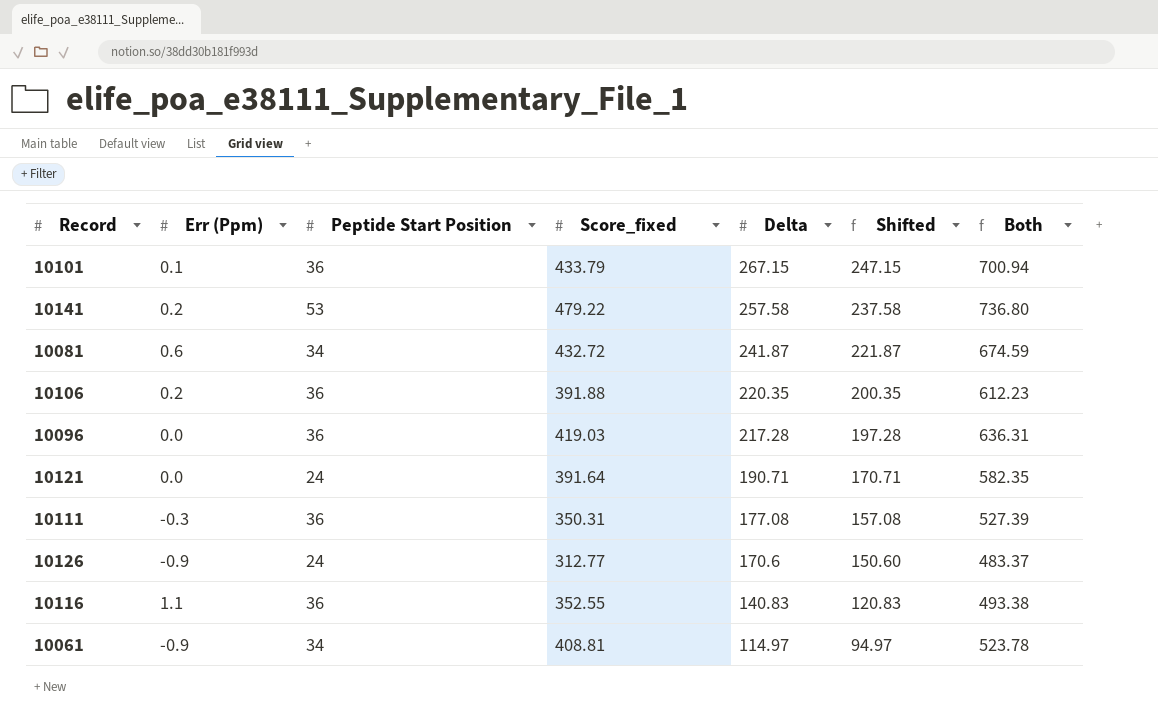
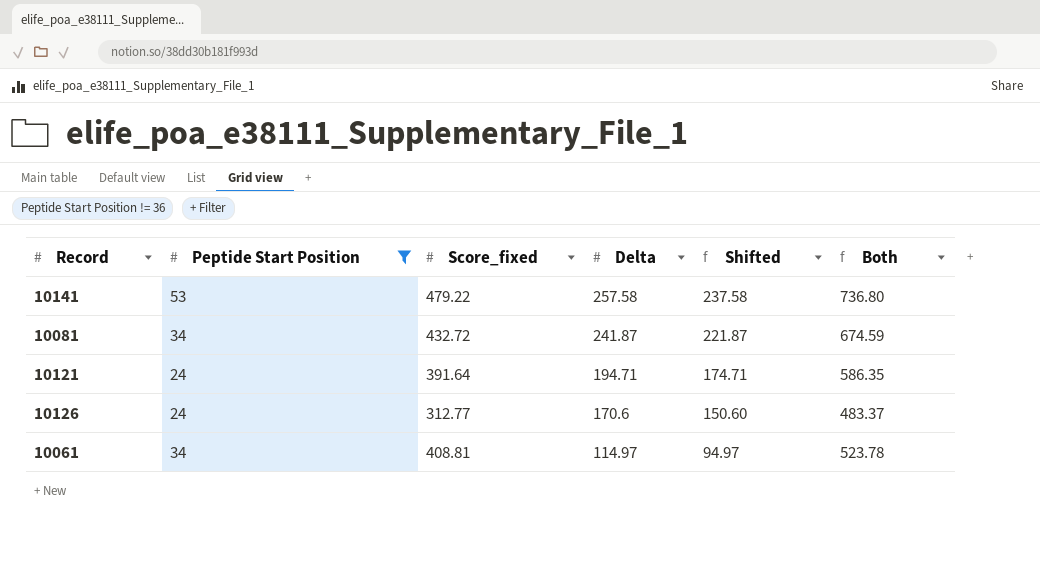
filter: none -> Peptide Start Position != 36
column Err (Ppm) | position: 2 -> none
10121 | Delta: 190.71 -> 194.71
10121 | Shifted: 170.71 -> 174.71
10121 | Both: 582.35 -> 586.35

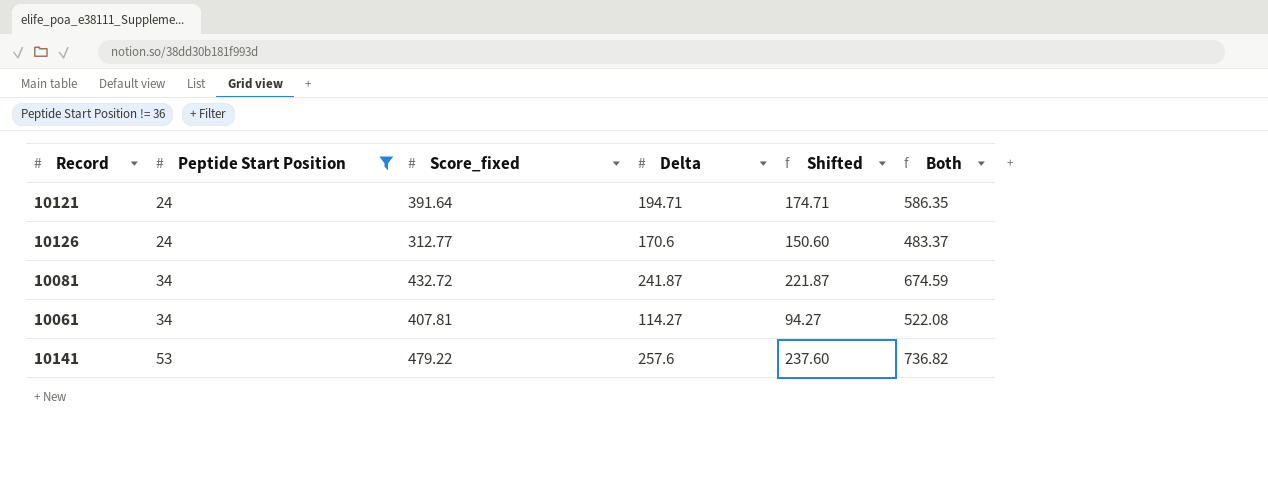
row order: Delta descending -> Peptide Start Position ascending
10061 | Score_fixed: 408.81 -> 407.81
10061 | Delta: 114.97 -> 114.27
10061 | Shifted: 94.97 -> 94.27
10061 | Both: 523.78 -> 522.08
10141 | Delta: 257.58 -> 257.6
10141 | Shifted: 237.58 -> 237.60
10141 | Both: 736.80 -> 736.82

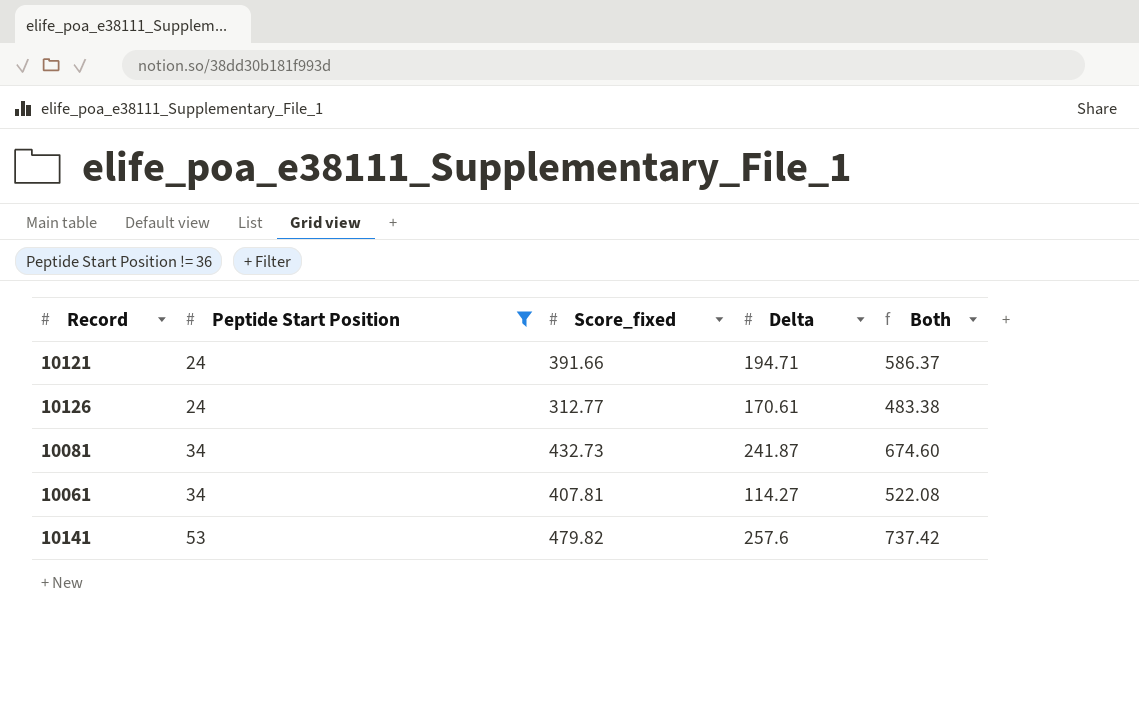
column Shifted | formula: [Delta] - 20 -> none
10121 | Score_fixed: 391.64 -> 391.66
10121 | Both: 586.35 -> 586.37
10126 | Delta: 170.6 -> 170.61
10126 | Both: 483.37 -> 483.38
10081 | Score_fixed: 432.72 -> 432.73
10081 | Both: 674.59 -> 674.60
10141 | Score_fixed: 479.22 -> 479.82
10141 | Both: 736.82 -> 737.42

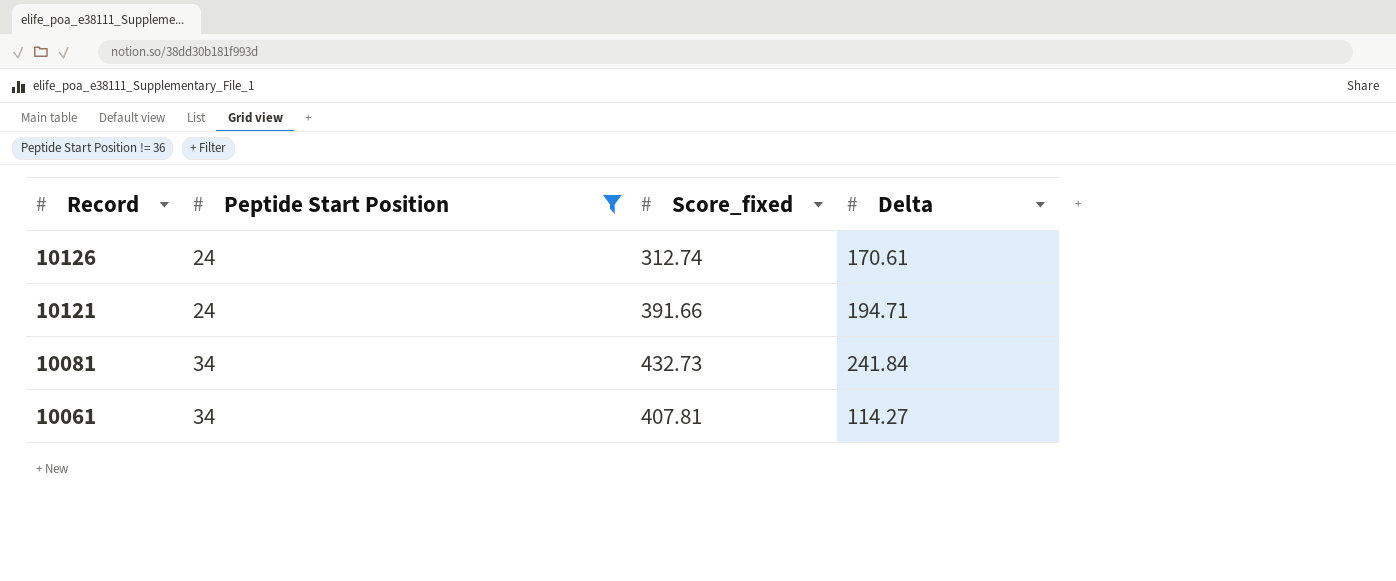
row order: Peptide Start Position ascending -> Record descending
column Both | formula: [Score_fixed] + [Delta] -> none
row 10141: 53 | 479.82 | 257.6 | 737.42 -> none
10126 | Score_fixed: 312.77 -> 312.74
10081 | Delta: 241.87 -> 241.84

